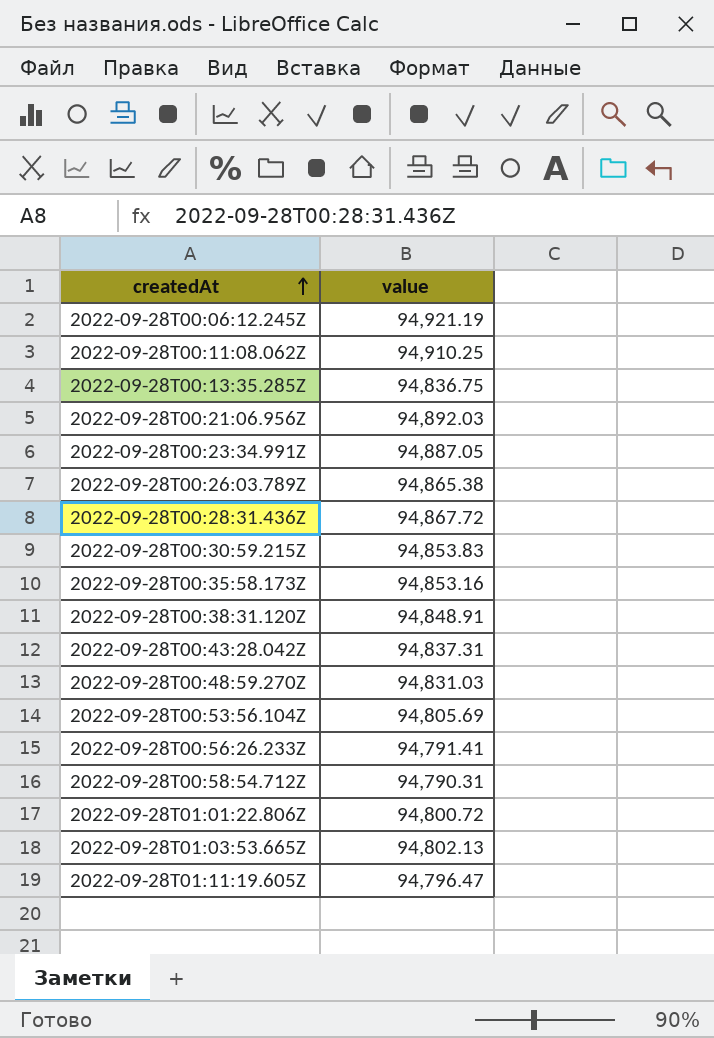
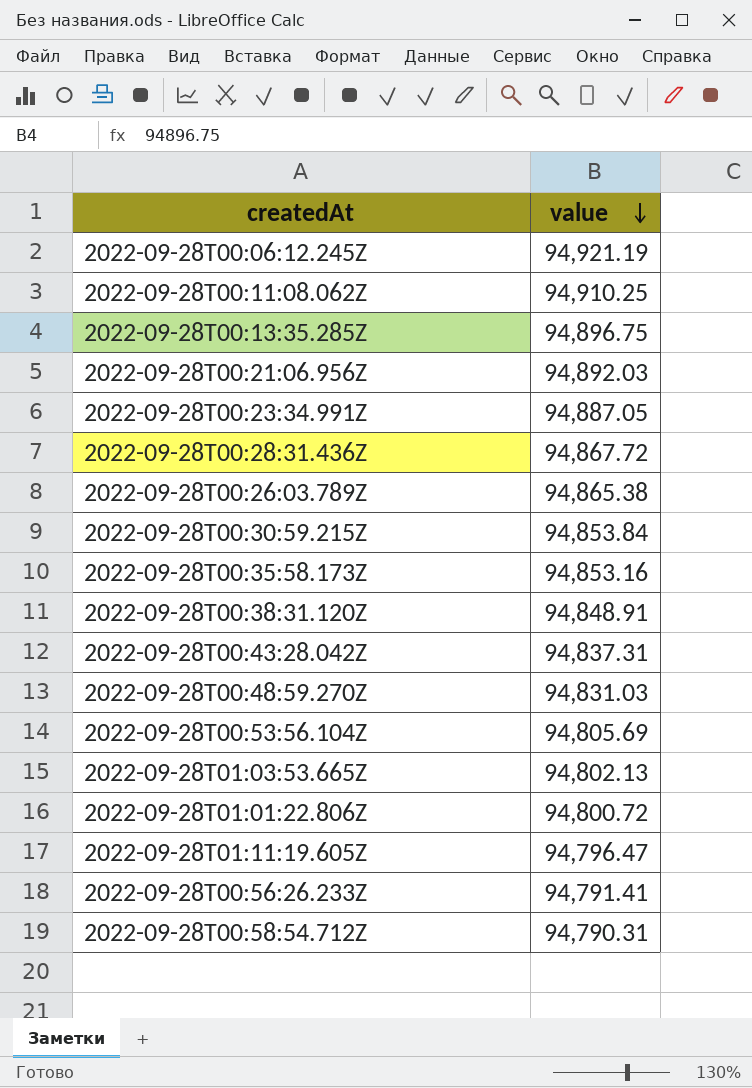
row order: createdAt ascending -> value descending
2022-09-28T00:13:35.285Z | value: 94,836.75 -> 94,896.75
2022-09-28T00:30:59.215Z | value: 94,853.83 -> 94,853.84

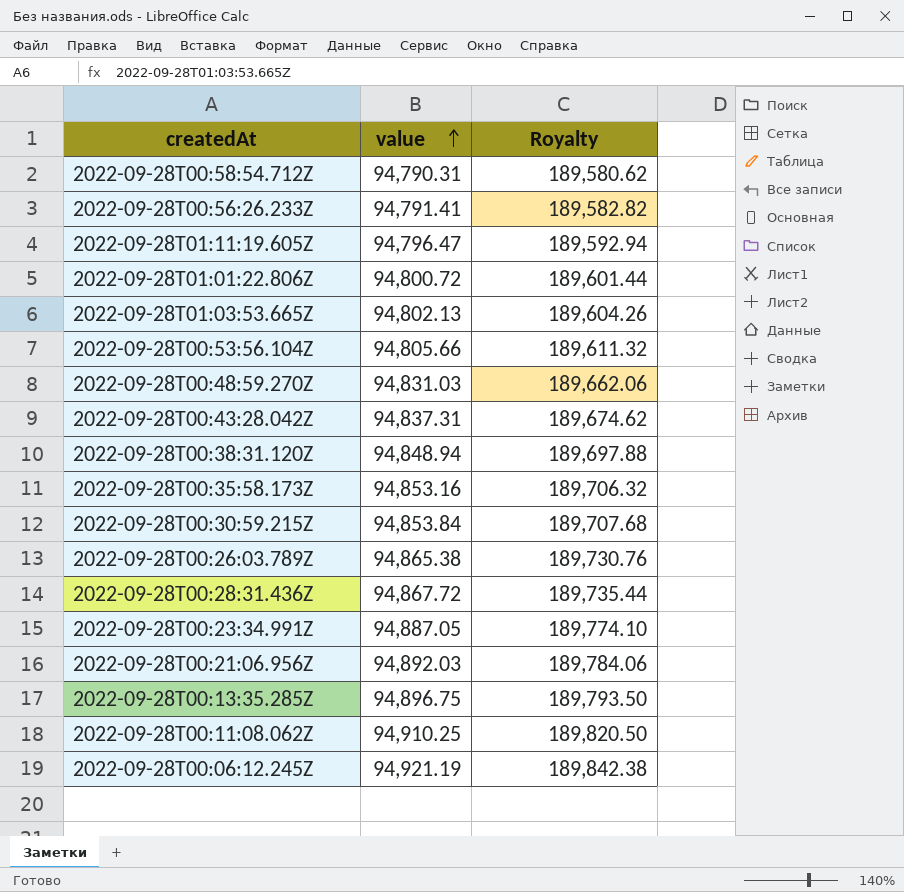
row order: value descending -> value ascending
column Royalty | formula: none -> [value] * 2
2022-09-28T00:53:56.104Z | value: 94,805.69 -> 94,805.66
2022-09-28T00:38:31.120Z | value: 94,848.91 -> 94,848.94

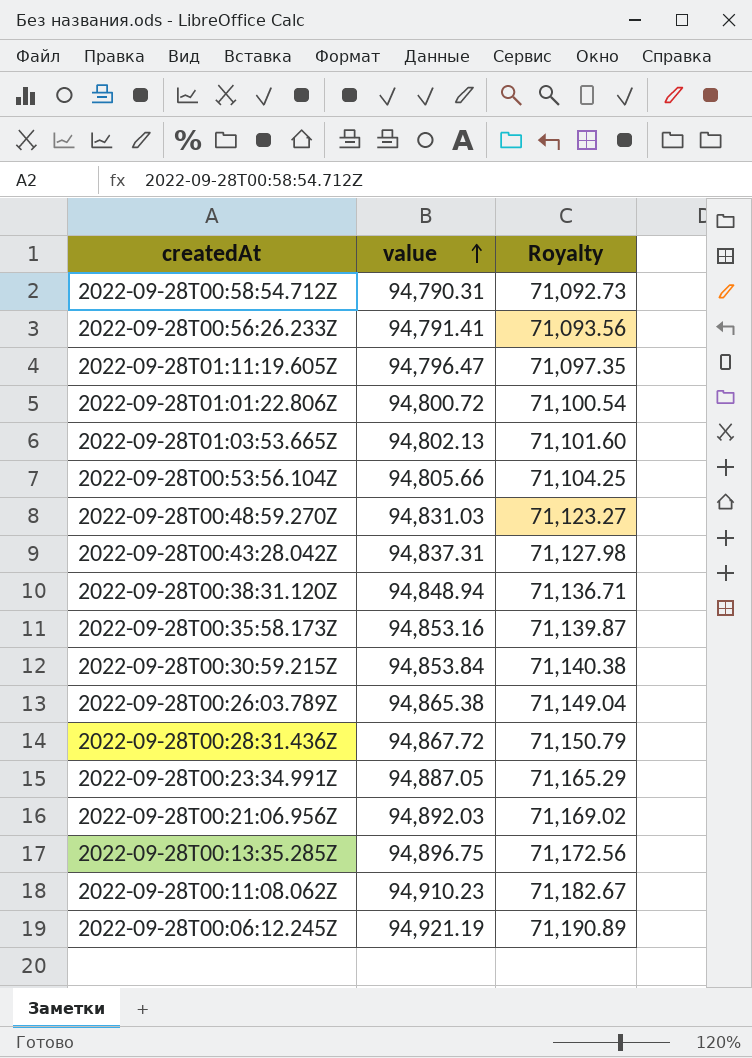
column Royalty | formula: [value] * 2 -> [value] * 0.75
2022-09-28T00:11:08.062Z | value: 94,910.25 -> 94,910.23

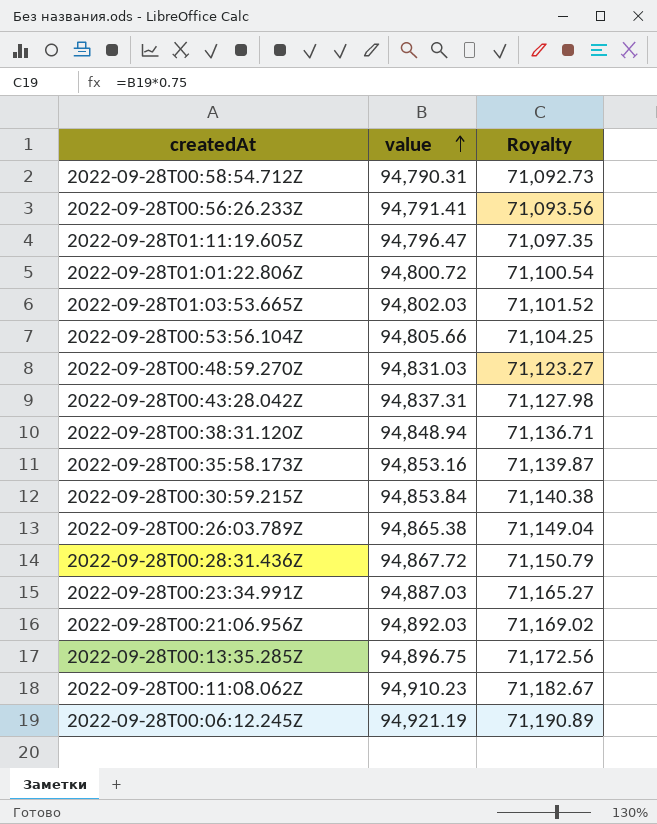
2022-09-28T01:03:53.665Z | value: 94,802.13 -> 94,802.03
2022-09-28T01:03:53.665Z | Royalty: 71,101.60 -> 71,101.52
2022-09-28T00:23:34.991Z | value: 94,887.05 -> 94,887.03
2022-09-28T00:23:34.991Z | Royalty: 71,165.29 -> 71,165.27

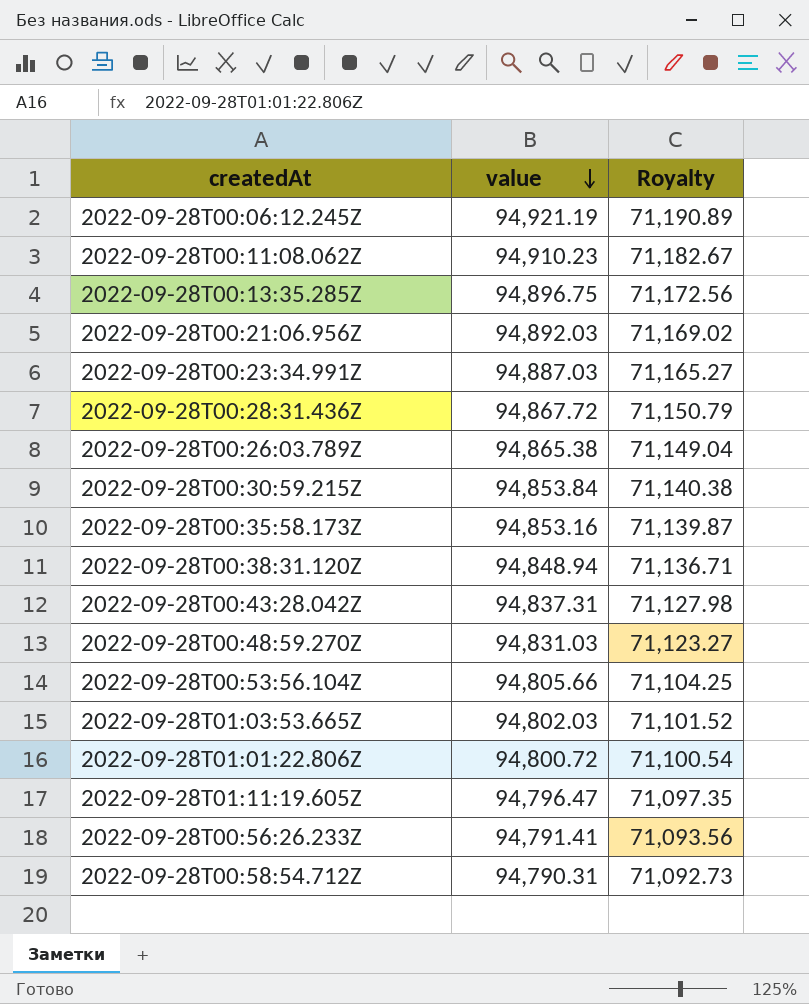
row order: value ascending -> value descending

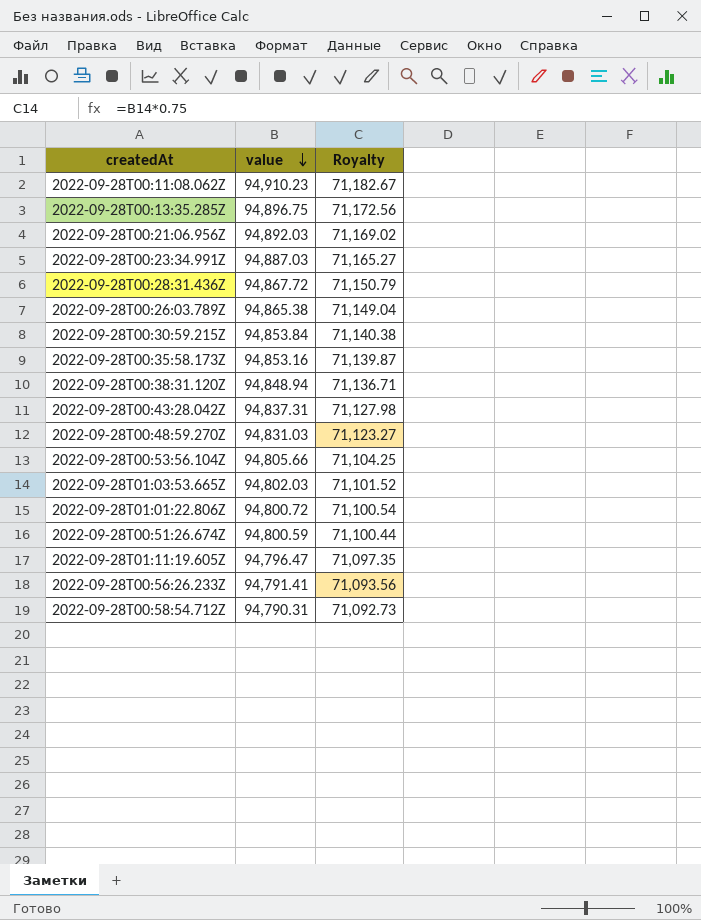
row 2022-09-28T00:06:12.245Z: 94,921.19 | 71,190.89 -> none
row 2022-09-28T00:51:26.674Z: none -> 94,800.59 | 71,100.44

